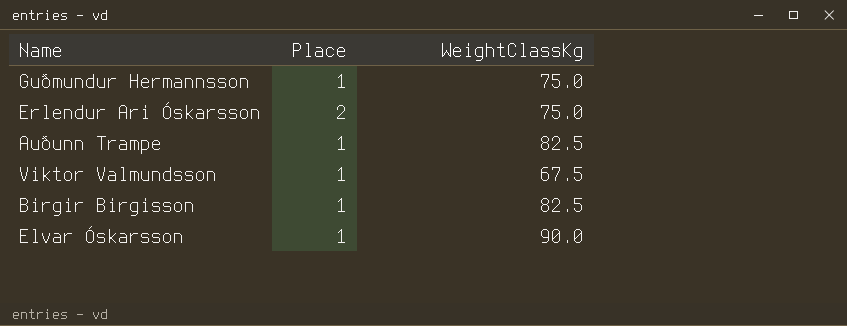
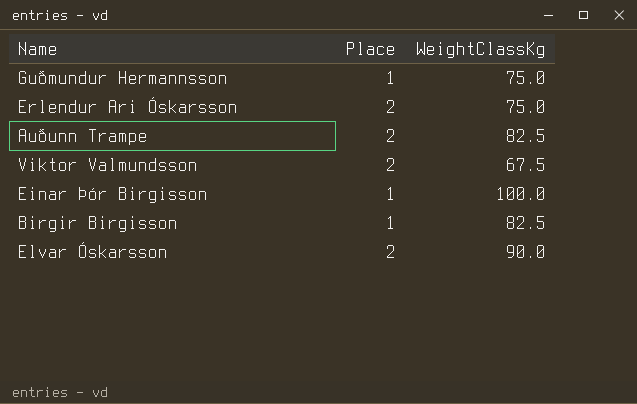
Auðunn Trampe | Place: 1 -> 2
Viktor Valmundsson | Place: 1 -> 2
row Einar Þór Birgisson: none -> 1 | 100.0
Elvar Óskarsson | Place: 1 -> 2

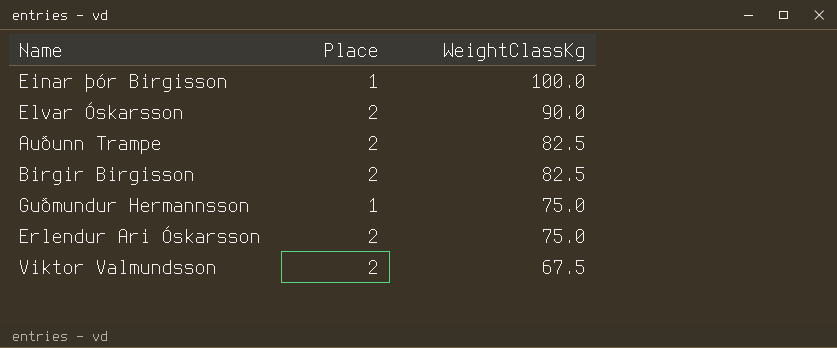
row order: none -> WeightClassKg descending
Birgir Birgisson | Place: 1 -> 2

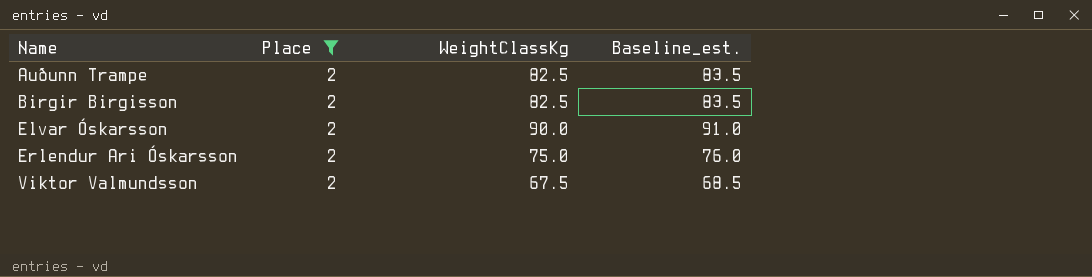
filter: none -> Place = 2
row order: WeightClassKg descending -> Name ascending
column Baseline_est. | formula: none -> [WeightClassKg] + 1

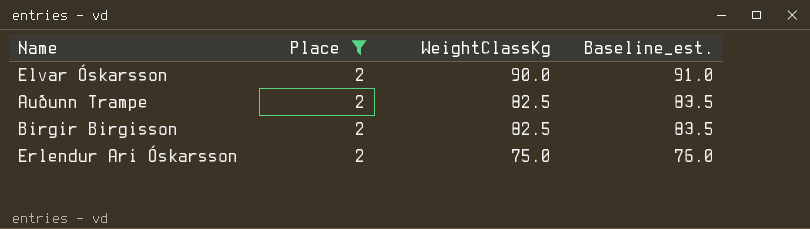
row order: Name ascending -> WeightClassKg descending
row Viktor Valmundsson: 2 | 67.5 | 68.5 -> none

